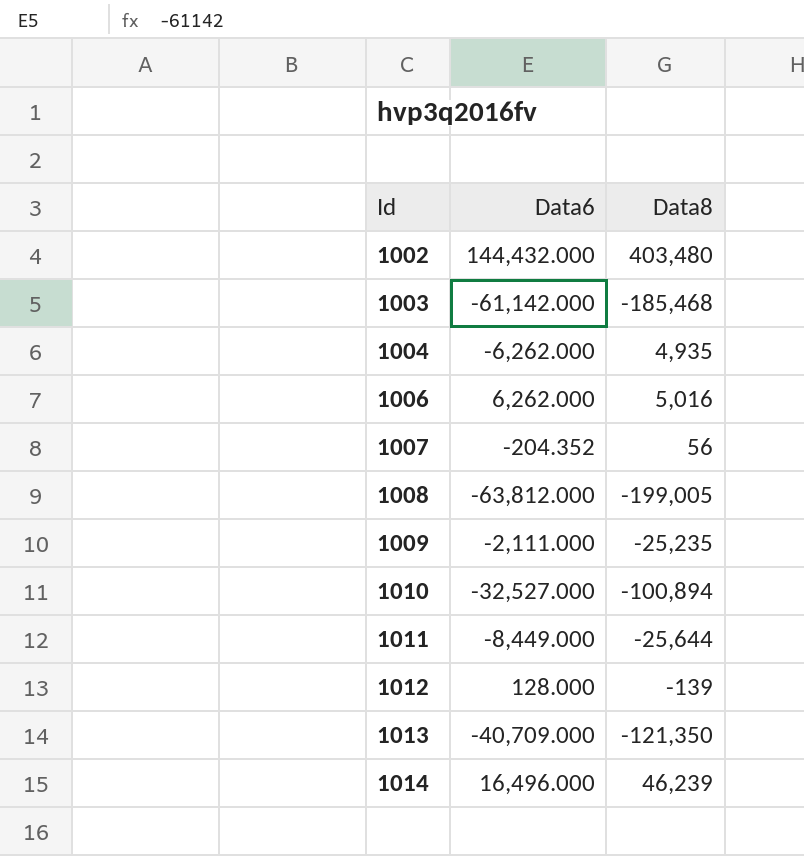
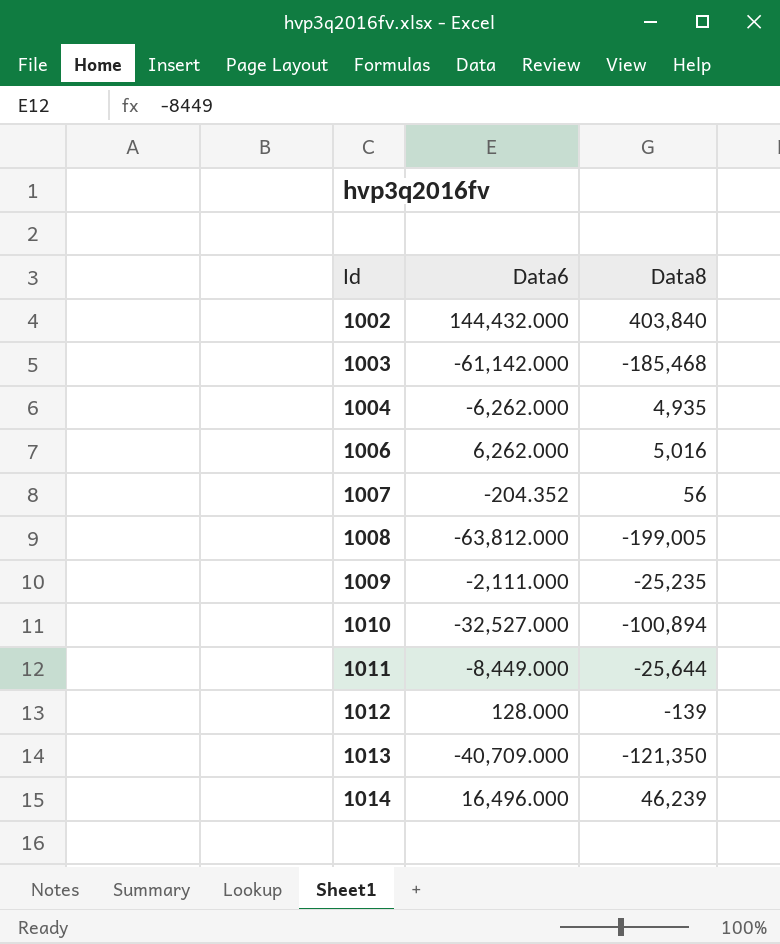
1002 | Data8: 403,480 -> 403,840

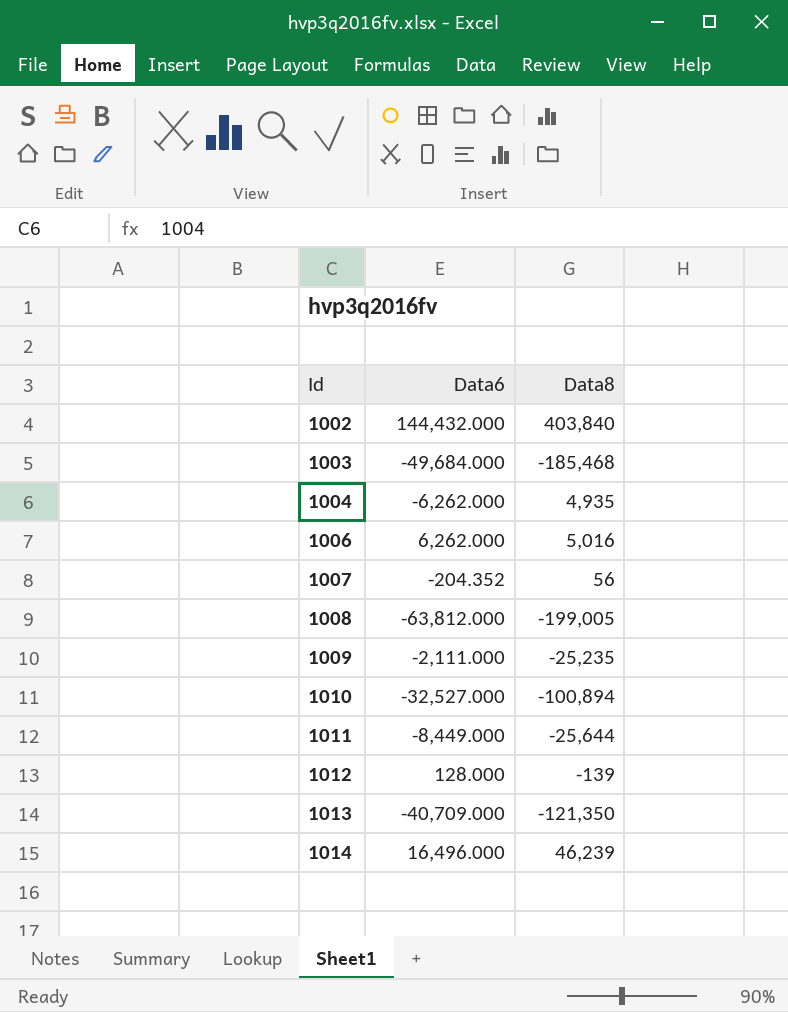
1003 | Data6: -61,142.000 -> -49,684.000

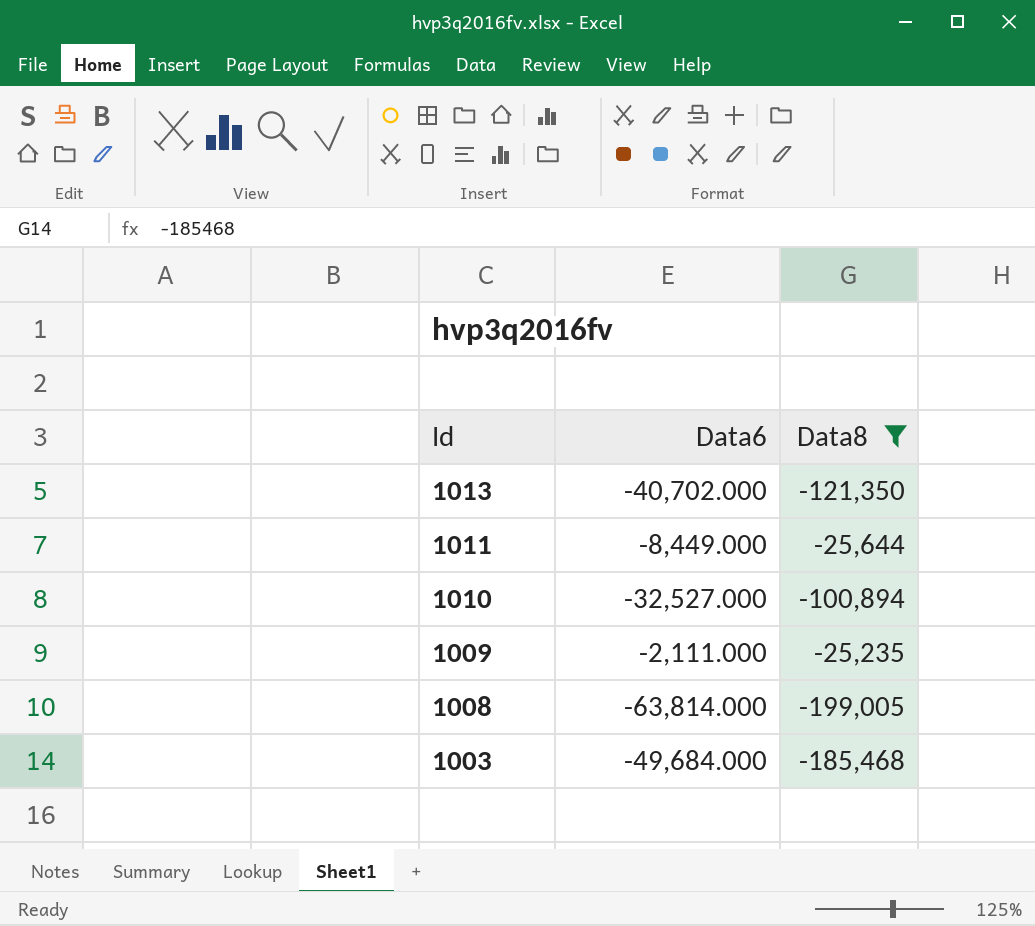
filter: none -> Data8 <= -25,235
row order: Id ascending -> Id descending
1013 | Data6: -40,709.000 -> -40,702.000
1008 | Data6: -63,812.000 -> -63,814.000

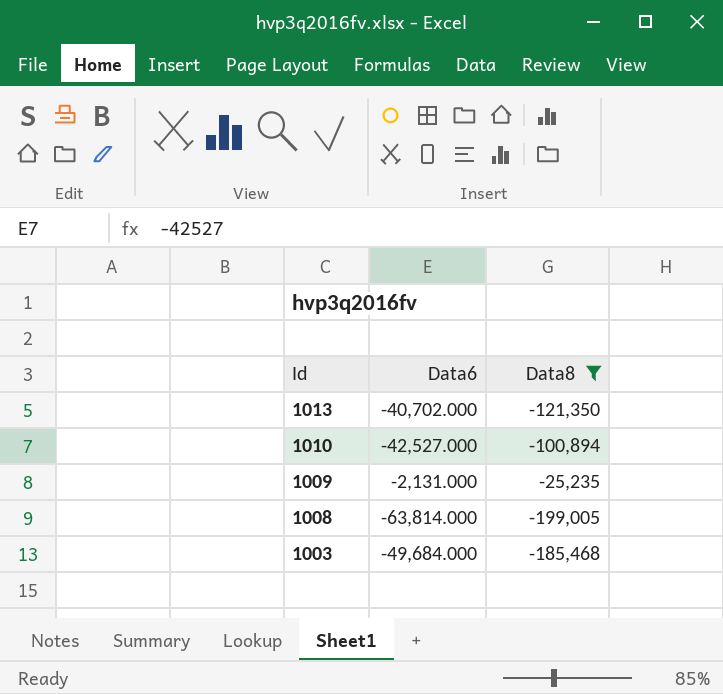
row 1011: -8,449.000 | -25,644 -> none
1010 | Data6: -32,527.000 -> -42,527.000
1009 | Data6: -2,111.000 -> -2,131.000

